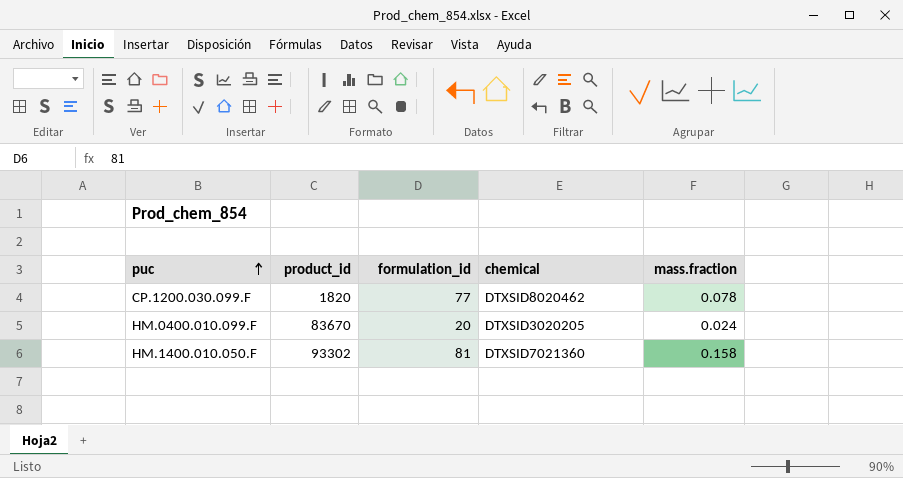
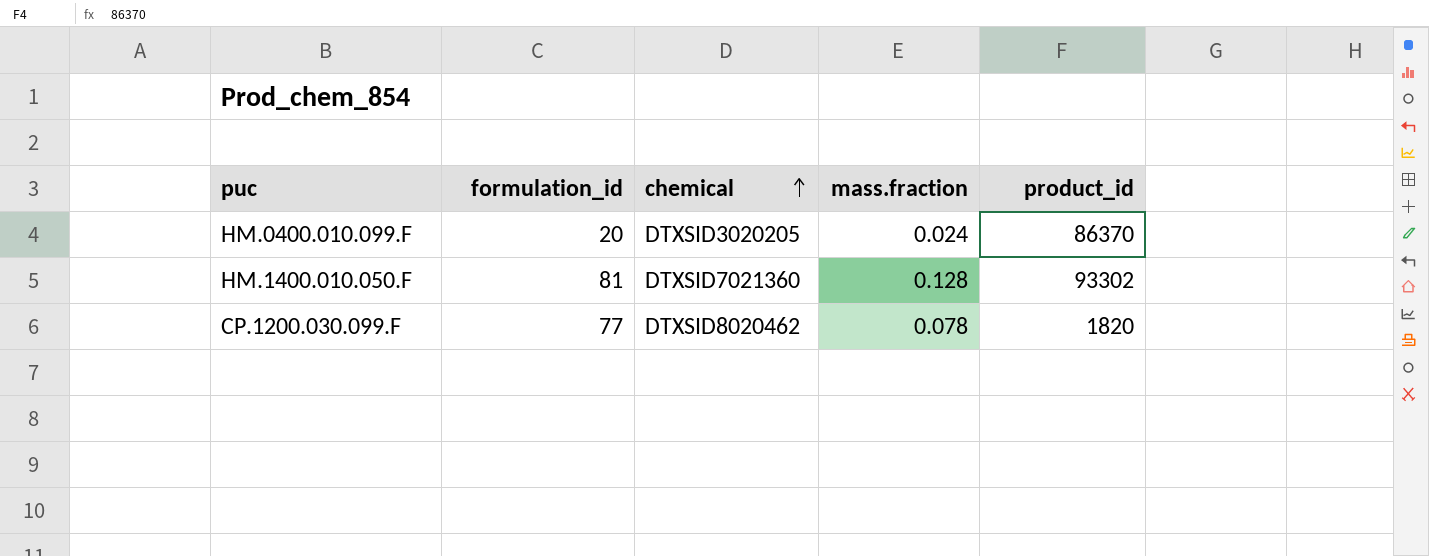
row order: puc ascending -> chemical ascending
column product_id | position: 2 -> 5
HM.0400.010.099.F | product_id: 83670 -> 86370
HM.1400.010.050.F | mass.fraction: 0.158 -> 0.128

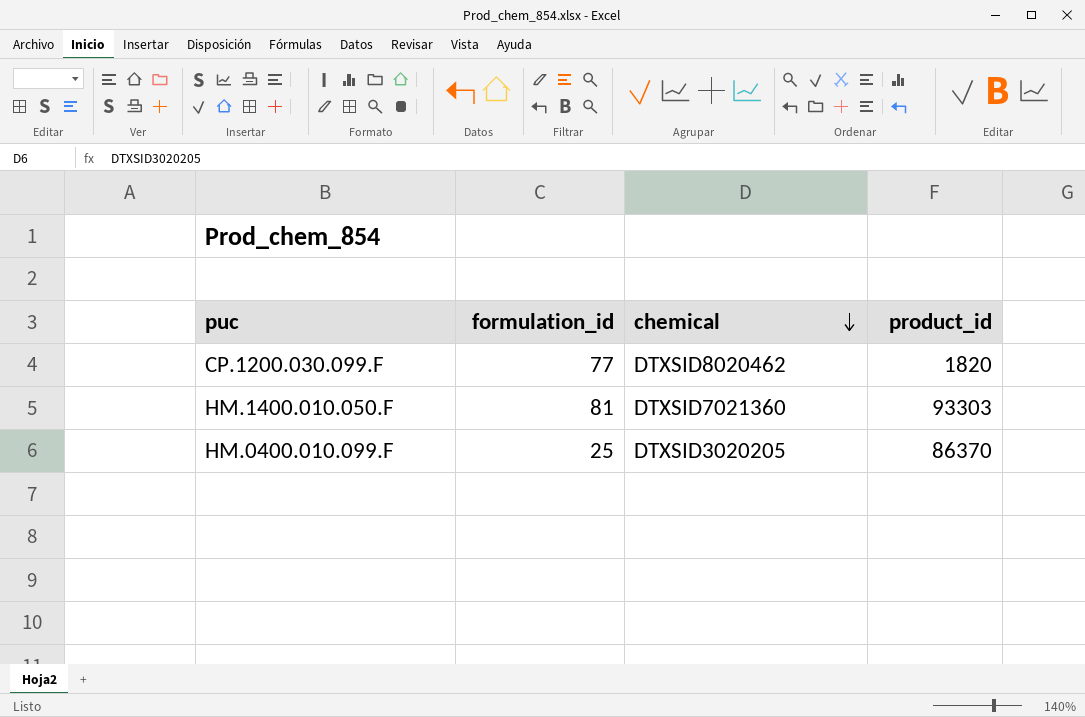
row order: chemical ascending -> chemical descending
column mass.fraction | position: 4 -> none
HM.1400.010.050.F | product_id: 93302 -> 93303
HM.0400.010.099.F | formulation_id: 20 -> 25

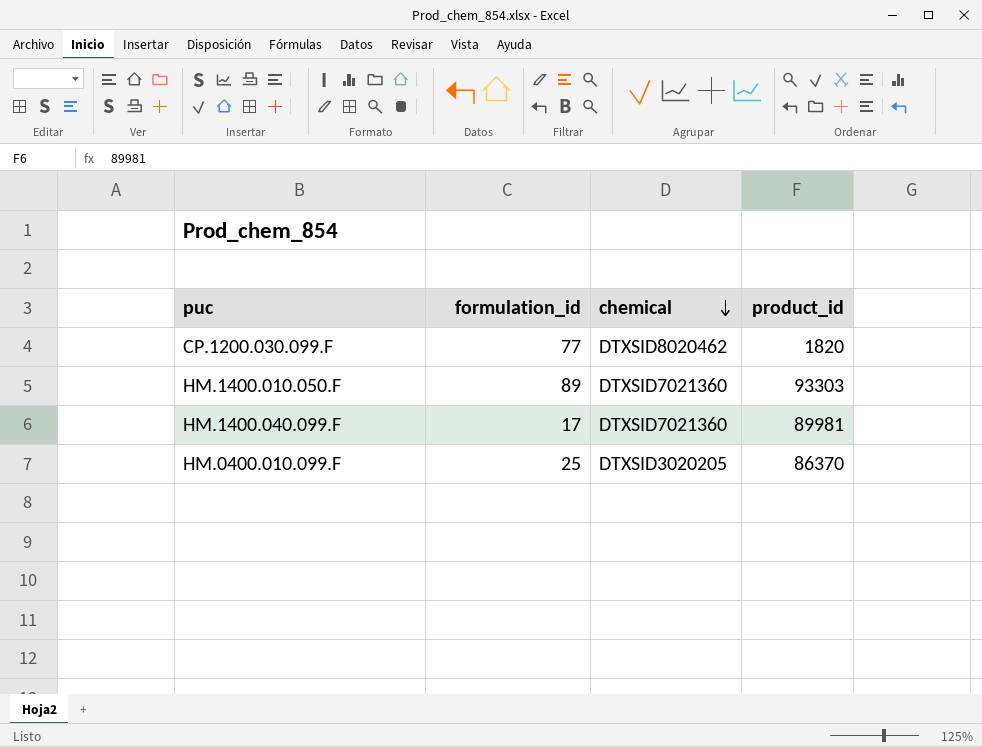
HM.1400.010.050.F | formulation_id: 81 -> 89
row HM.1400.040.099.F: none -> 17 | DTXSID7021360 | 89981

